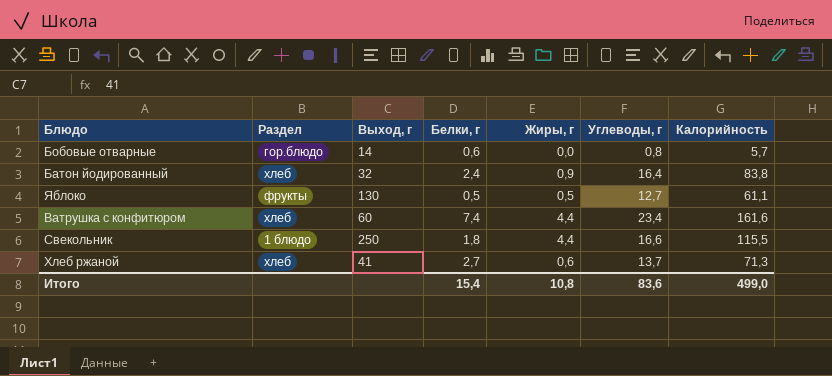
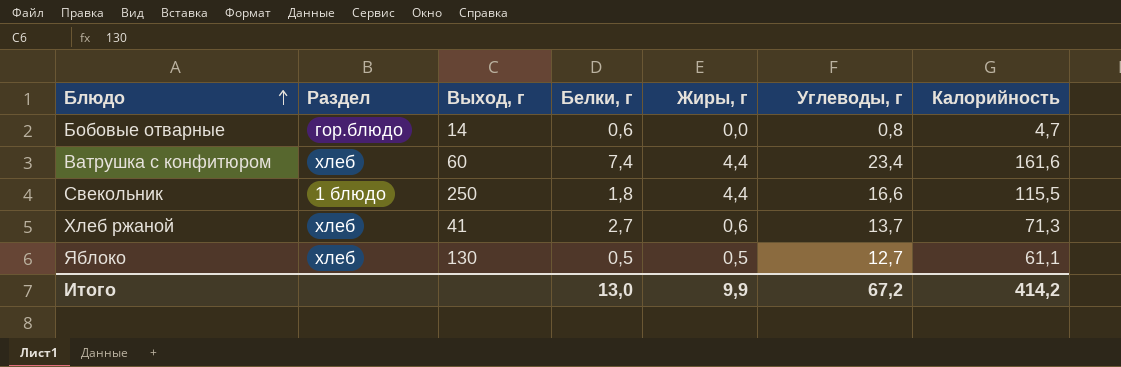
row order: none -> Блюдо ascending
row Батон йодированный: хлеб | 32 | 2,4 | 0,9 | 16,4 | 83,8 -> none
Бобовые отварные | Калорийность: 5,7 -> 4,7
Яблоко | Раздел: фрукты -> хлеб
Итого | Белки, г: 15,4 -> 13,0
Итого | Жиры, г: 10,8 -> 9,9
Итого | Углеводы, г: 83,6 -> 67,2
Итого | Калорийность: 499,0 -> 414,2

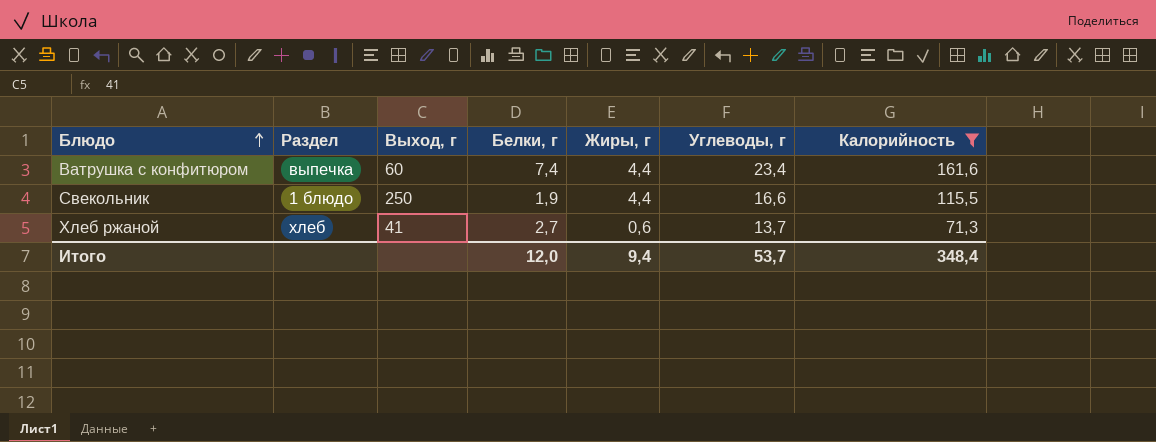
filter: none -> Калорийность >= 71,3
Ватрушка с конфитюром | Раздел: хлеб -> выпечка
Свекольник | Белки, г: 1,8 -> 1,9
Итого | Белки, г: 13,0 -> 12,0
Итого | Жиры, г: 9,9 -> 9,4
Итого | Углеводы, г: 67,2 -> 53,7
Итого | Калорийность: 414,2 -> 348,4

